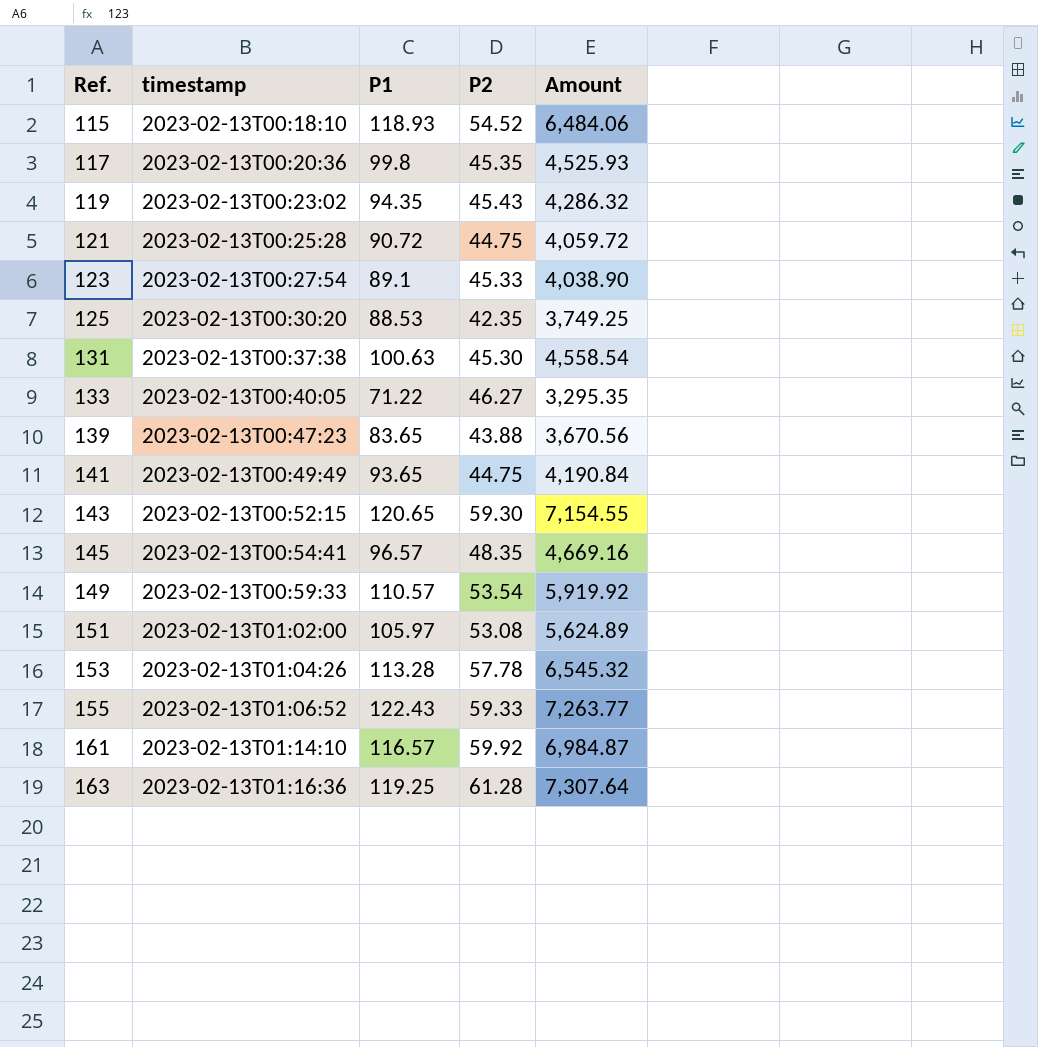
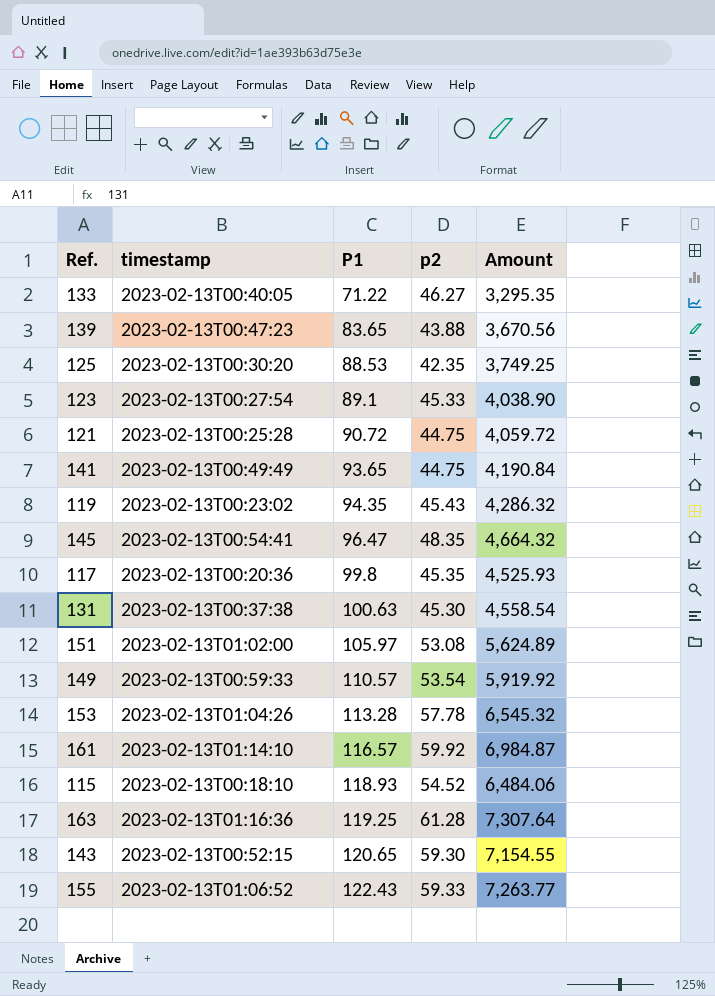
row order: Ref. ascending -> P1 ascending
column name: P2 -> p2
145 | P1: 96.57 -> 96.47
145 | Amount: 4,669.16 -> 4,664.32

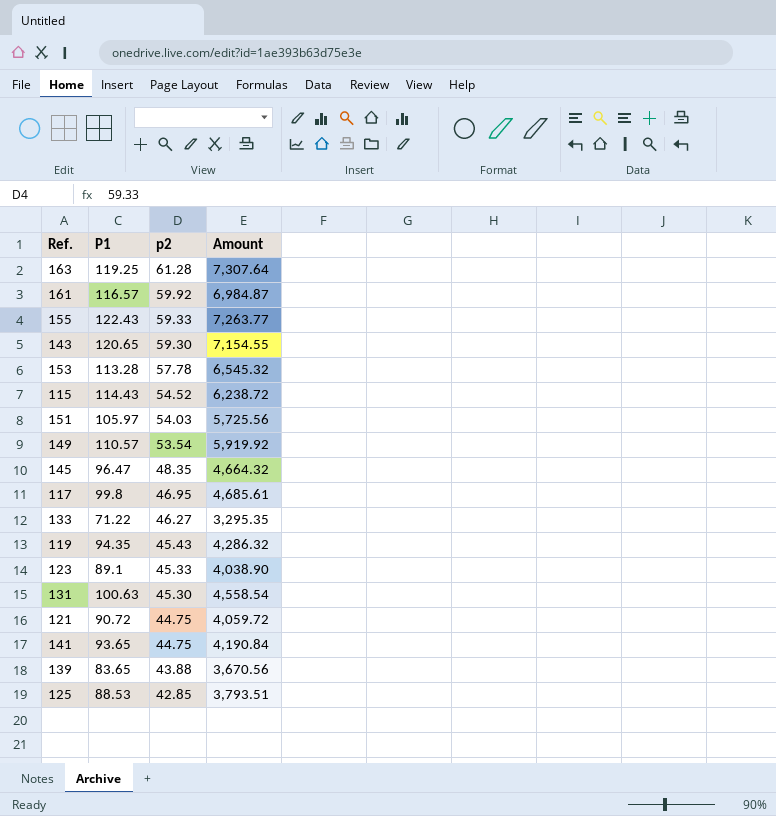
row order: P1 ascending -> p2 descending
column timestamp | position: 2 -> none
115 | P1: 118.93 -> 114.43
115 | Amount: 6,484.06 -> 6,238.72
151 | p2: 53.08 -> 54.03
151 | Amount: 5,624.89 -> 5,725.56
117 | p2: 45.35 -> 46.95
117 | Amount: 4,525.93 -> 4,685.61
125 | p2: 42.35 -> 42.85
125 | Amount: 3,749.25 -> 3,793.51

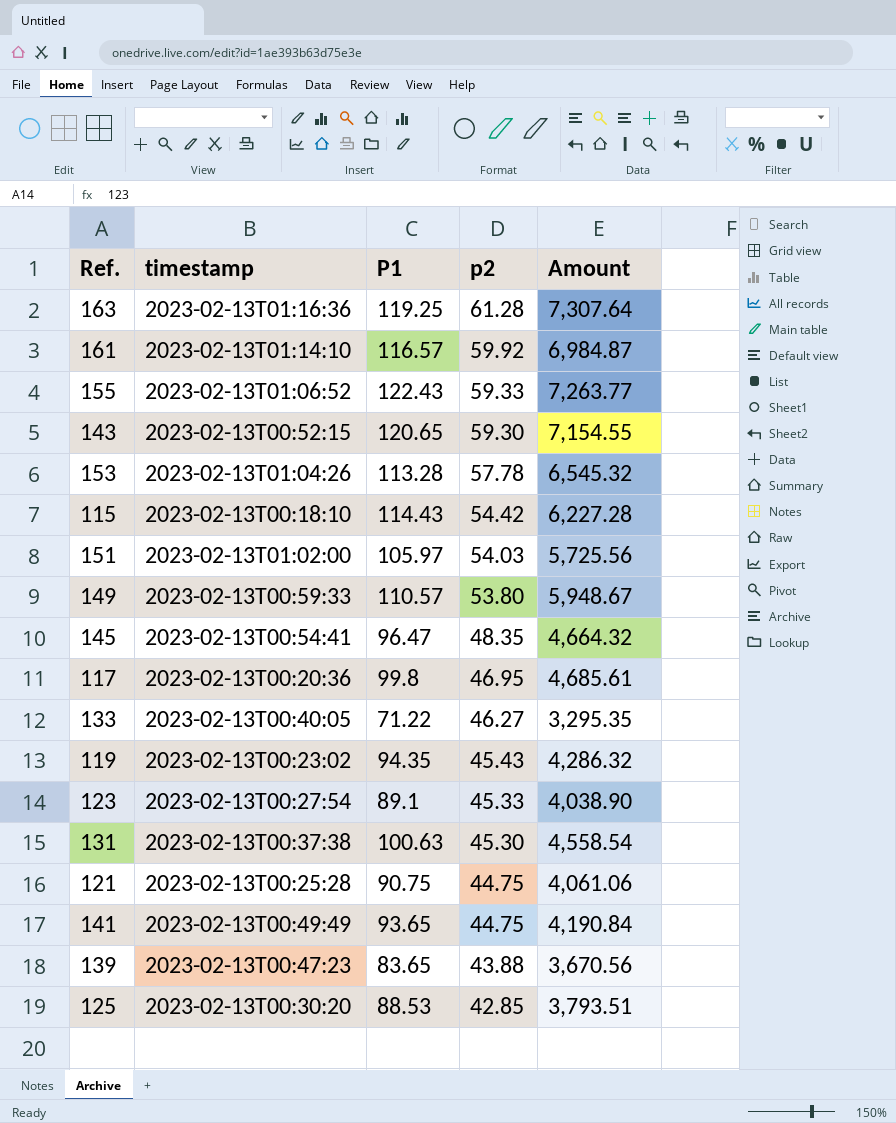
column timestamp | position: none -> 2
115 | p2: 54.52 -> 54.42
115 | Amount: 6,238.72 -> 6,227.28
149 | p2: 53.54 -> 53.80
149 | Amount: 5,919.92 -> 5,948.67
121 | P1: 90.72 -> 90.75
121 | Amount: 4,059.72 -> 4,061.06

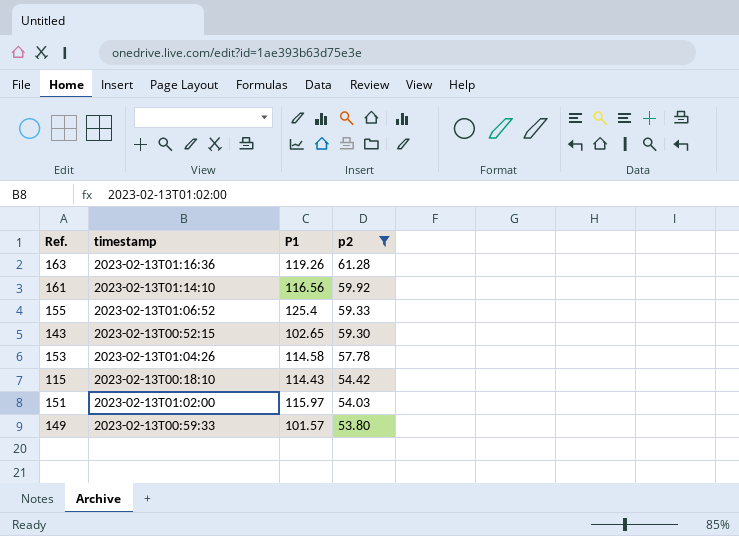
filter: none -> p2 >= 53.80
column Amount | formula: [P1] * [p2] -> none
163 | P1: 119.25 -> 119.26
161 | P1: 116.57 -> 116.56
155 | P1: 122.43 -> 125.4
143 | P1: 120.65 -> 102.65
153 | P1: 113.28 -> 114.58
151 | P1: 105.97 -> 115.97
149 | P1: 110.57 -> 101.57

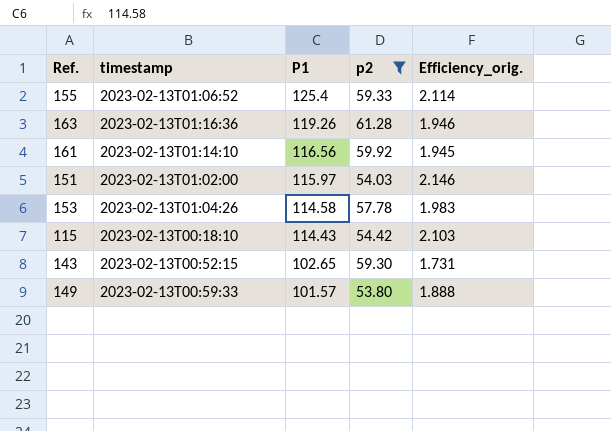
row order: p2 descending -> P1 descending
column Efficiency_orig. | formula: none -> [P1] / [p2]

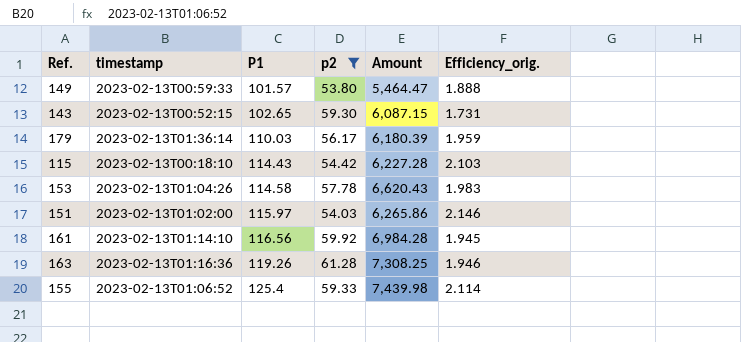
row order: P1 descending -> P1 ascending
column Amount | formula: none -> [P1] * [p2]
row 179: none -> 2023-02-13T01:36:14 | 110.03 | 56.17 | 6,180.39 | 1.959

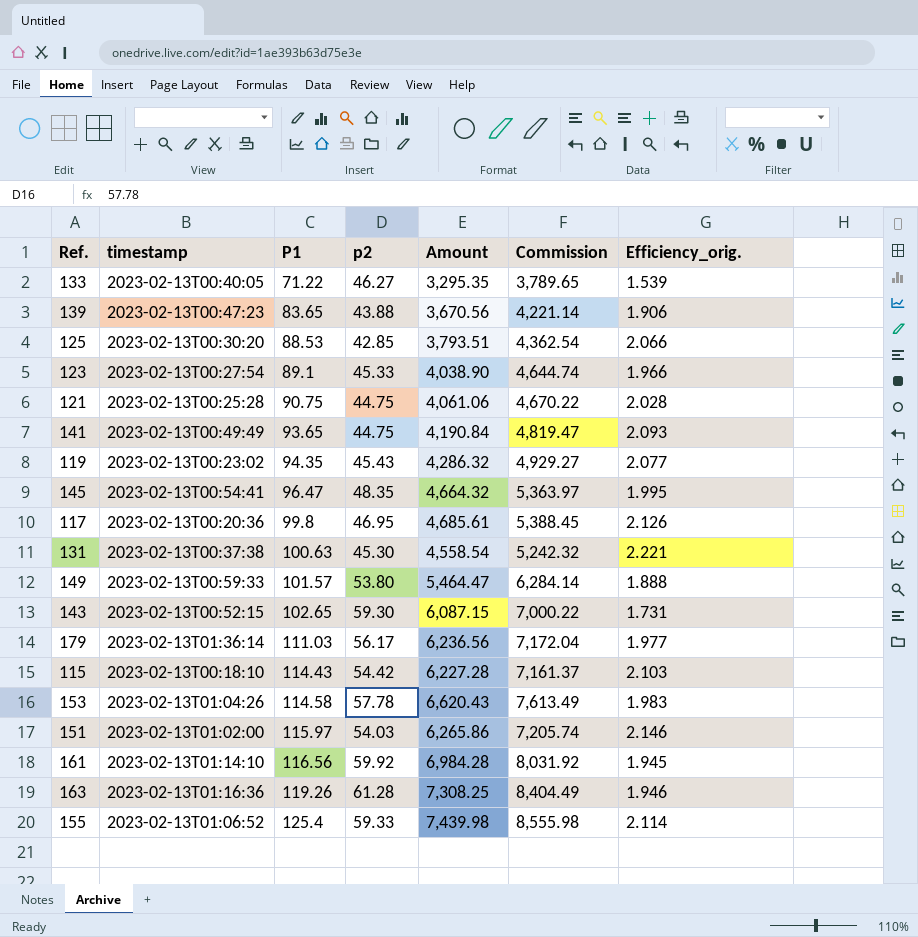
filter: p2 >= 53.80 -> none
column Commission | formula: none -> [Amount] * 1.15
179 | P1: 110.03 -> 111.03
179 | Amount: 6,180.39 -> 6,236.56
179 | Efficiency_orig.: 1.959 -> 1.977

